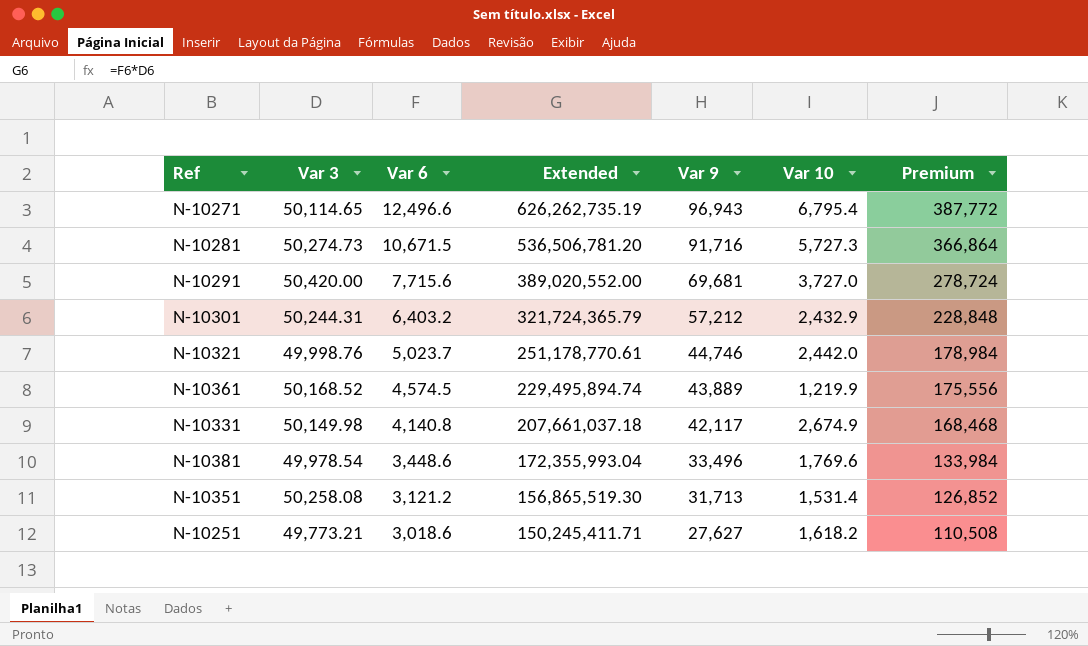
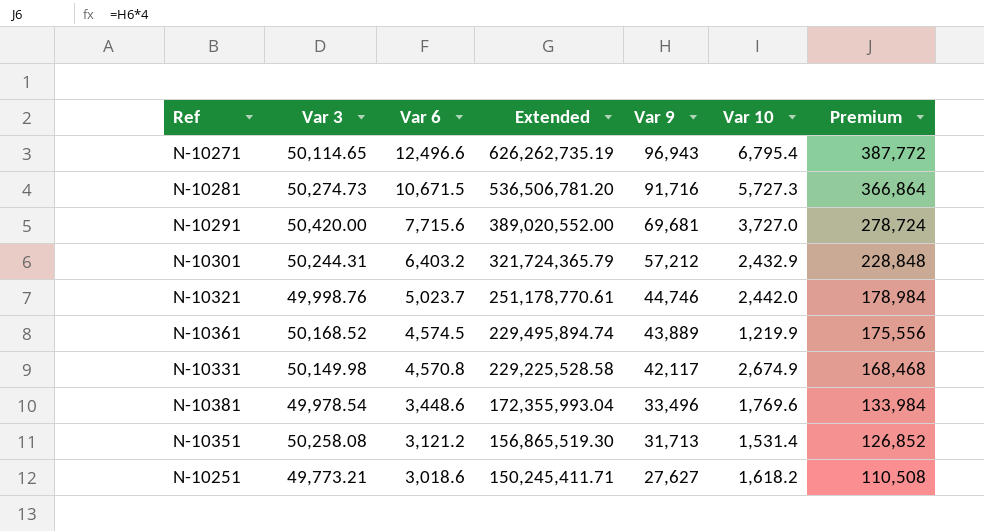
N-10331 | Var 6: 4,140.8 -> 4,570.8
N-10331 | Extended: 207,661,037.18 -> 229,225,528.58

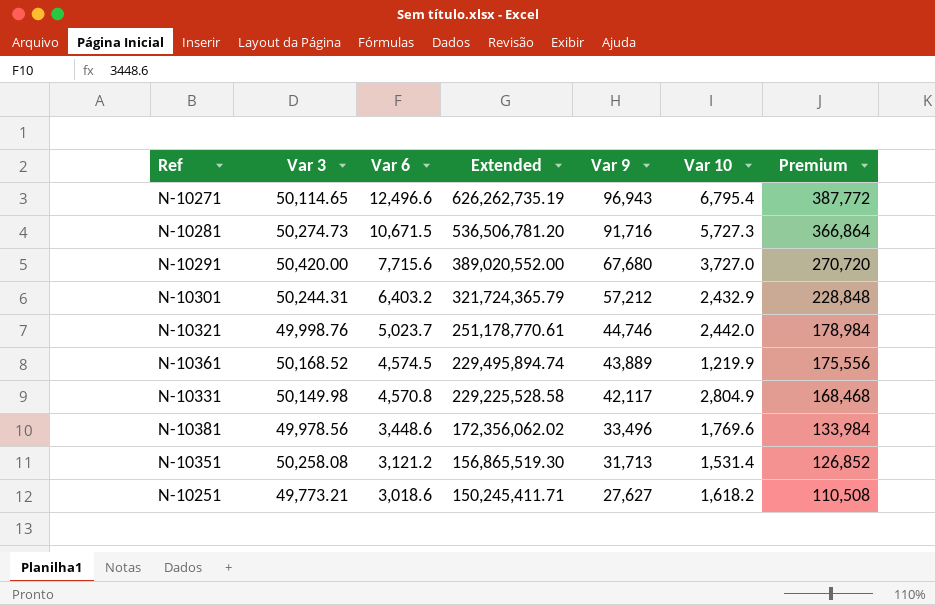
N-10291 | Var 9: 69,681 -> 67,680
N-10291 | Premium: 278,724 -> 270,720
N-10331 | Var 10: 2,674.9 -> 2,804.9
N-10381 | Var 3: 49,978.54 -> 49,978.56
N-10381 | Extended: 172,355,993.04 -> 172,356,062.02

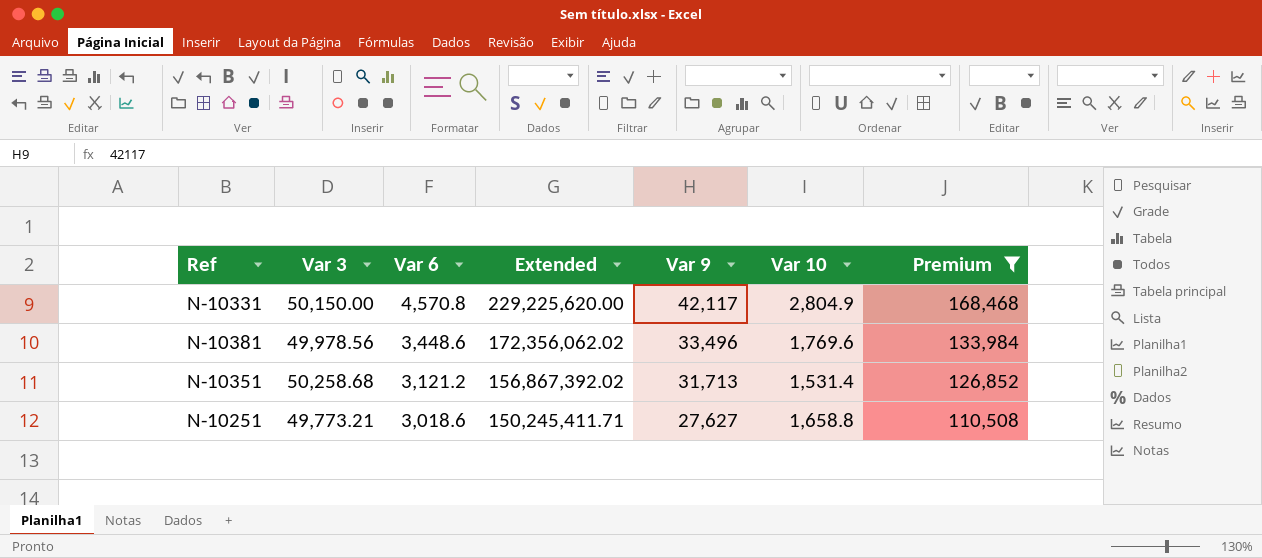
filter: none -> Premium <= 168,468
N-10331 | Var 3: 50,149.98 -> 50,150.00
N-10331 | Extended: 229,225,528.58 -> 229,225,620.00
N-10351 | Var 3: 50,258.08 -> 50,258.68
N-10351 | Extended: 156,865,519.30 -> 156,867,392.02
N-10251 | Var 10: 1,618.2 -> 1,658.8

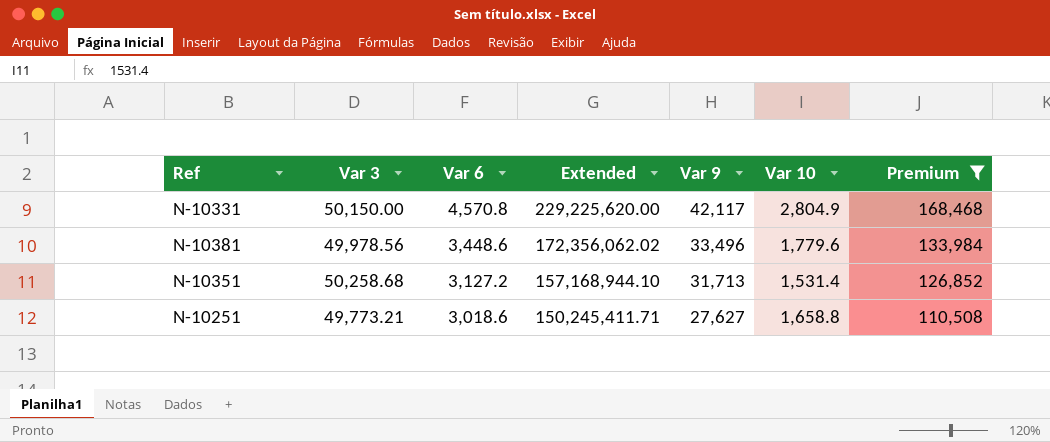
N-10381 | Var 10: 1,769.6 -> 1,779.6
N-10351 | Var 6: 3,121.2 -> 3,127.2
N-10351 | Extended: 156,867,392.02 -> 157,168,944.10

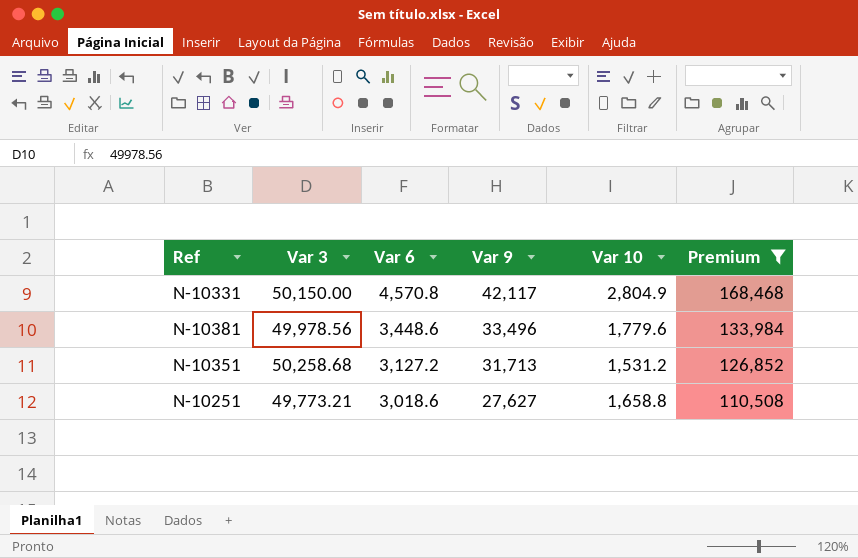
column Extended | formula: [Var 3] * [Var 6] -> none
N-10351 | Var 10: 1,531.4 -> 1,531.2

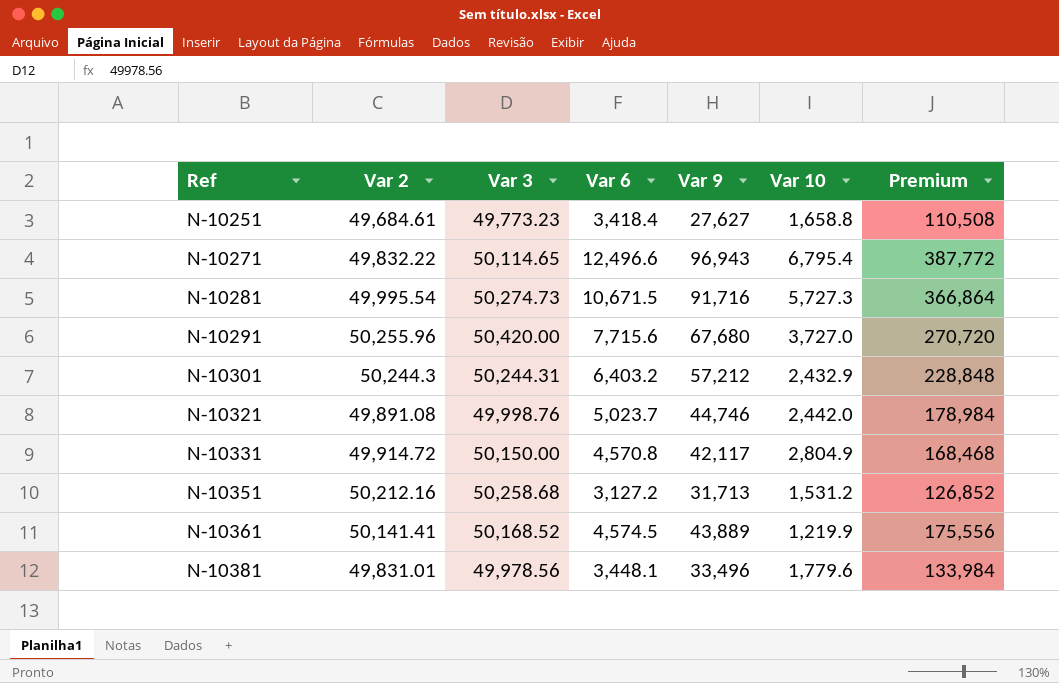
filter: Premium <= 168,468 -> none
row order: Var 6 descending -> Ref ascending
column Var 2 | position: none -> 2
N-10251 | Var 3: 49,773.21 -> 49,773.23
N-10251 | Var 6: 3,018.6 -> 3,418.4
N-10381 | Var 6: 3,448.6 -> 3,448.1

